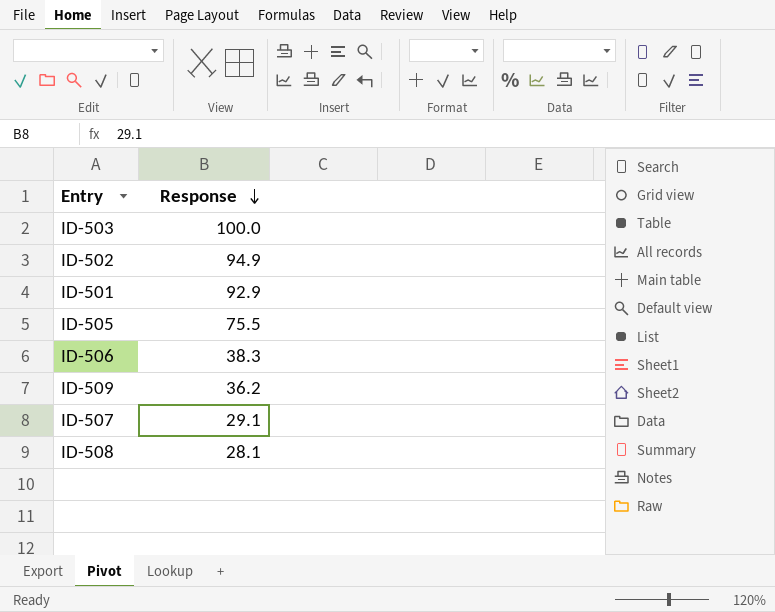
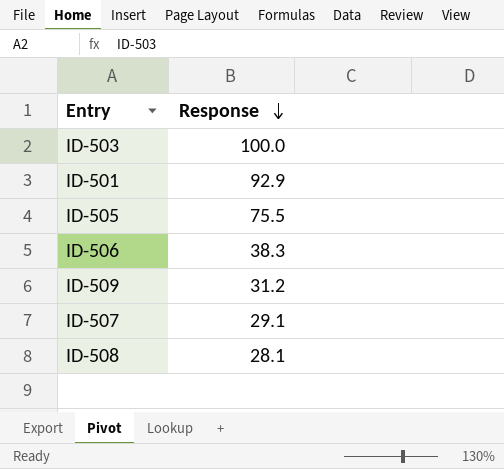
row ID-502: 94.9 -> none
ID-509 | Response: 36.2 -> 31.2

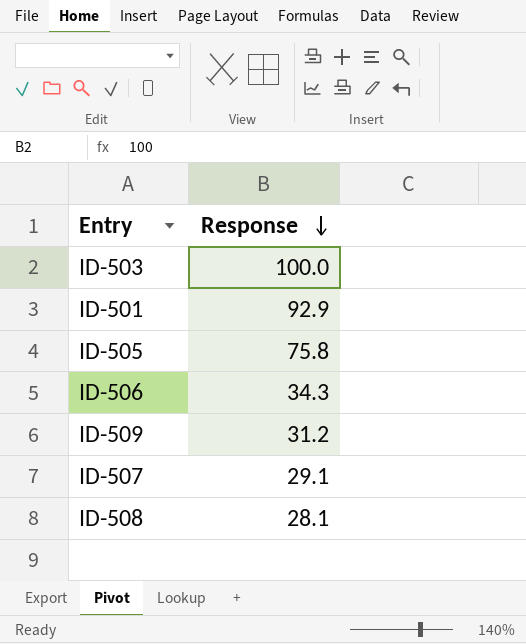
ID-505 | Response: 75.5 -> 75.8
ID-506 | Response: 38.3 -> 34.3

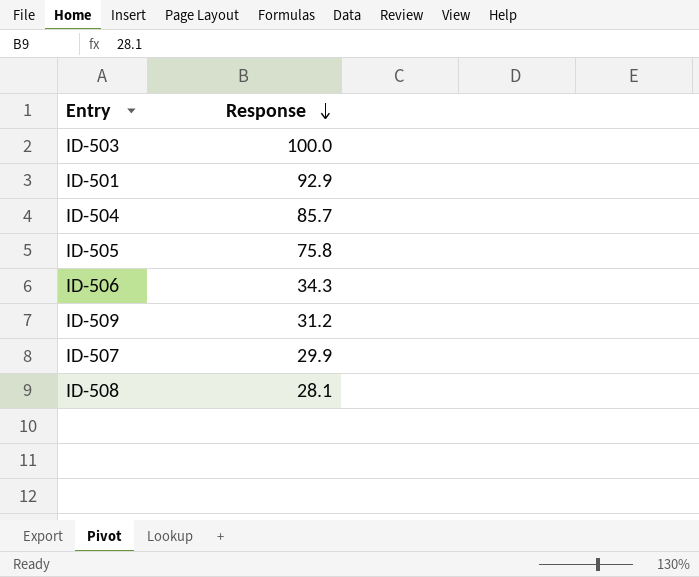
row ID-504: none -> 85.7
ID-507 | Response: 29.1 -> 29.9

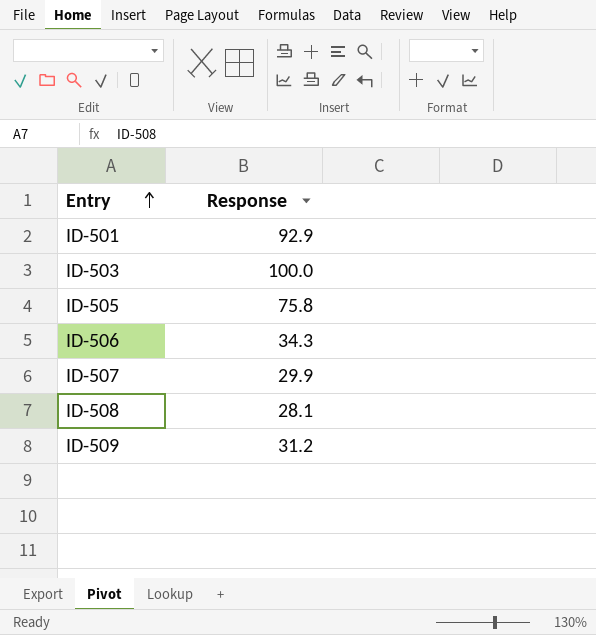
row order: Response descending -> Entry ascending
row ID-504: 85.7 -> none

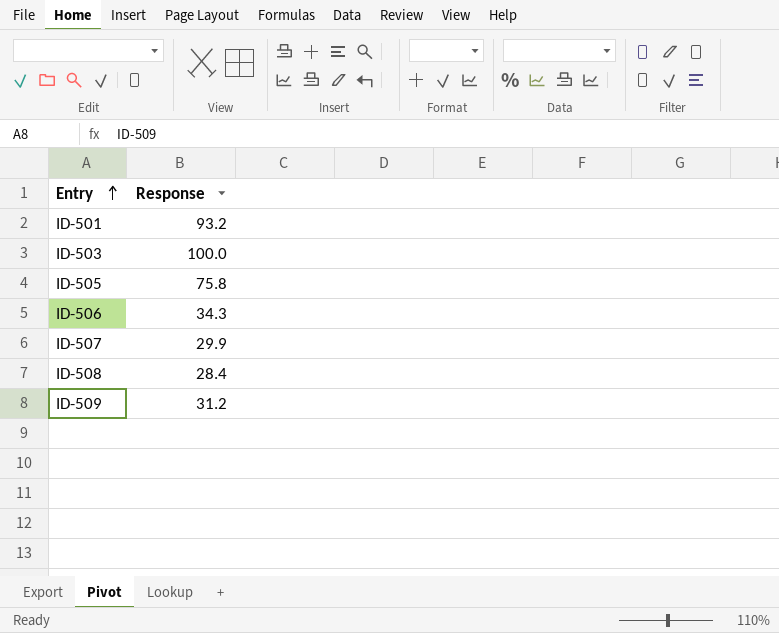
ID-501 | Response: 92.9 -> 93.2
ID-508 | Response: 28.1 -> 28.4

